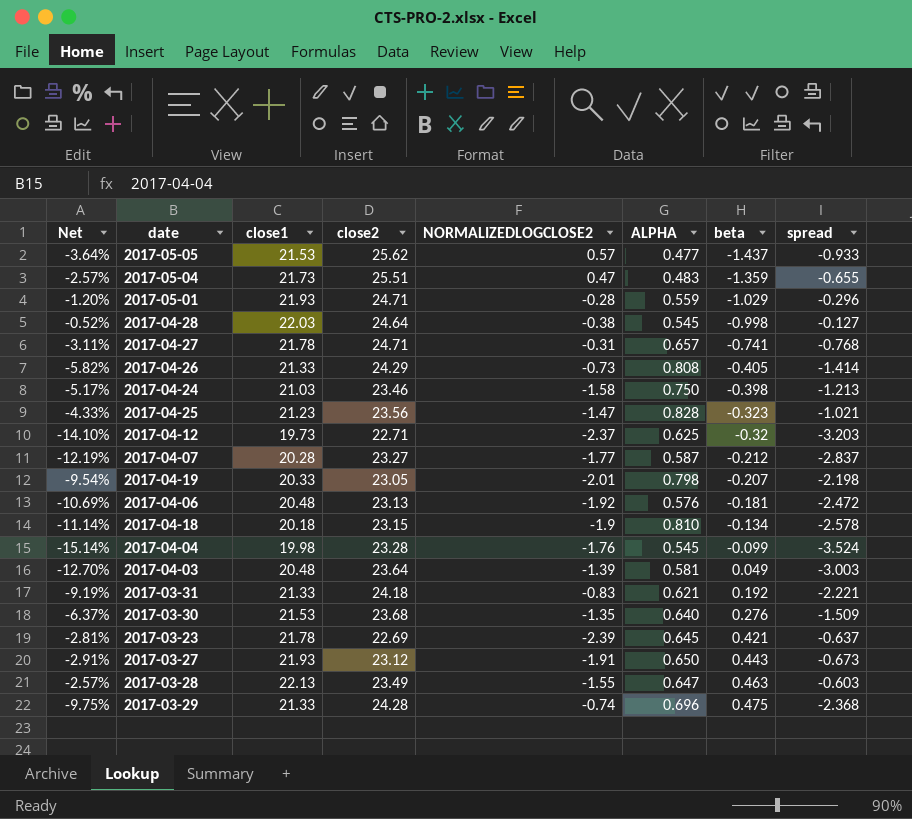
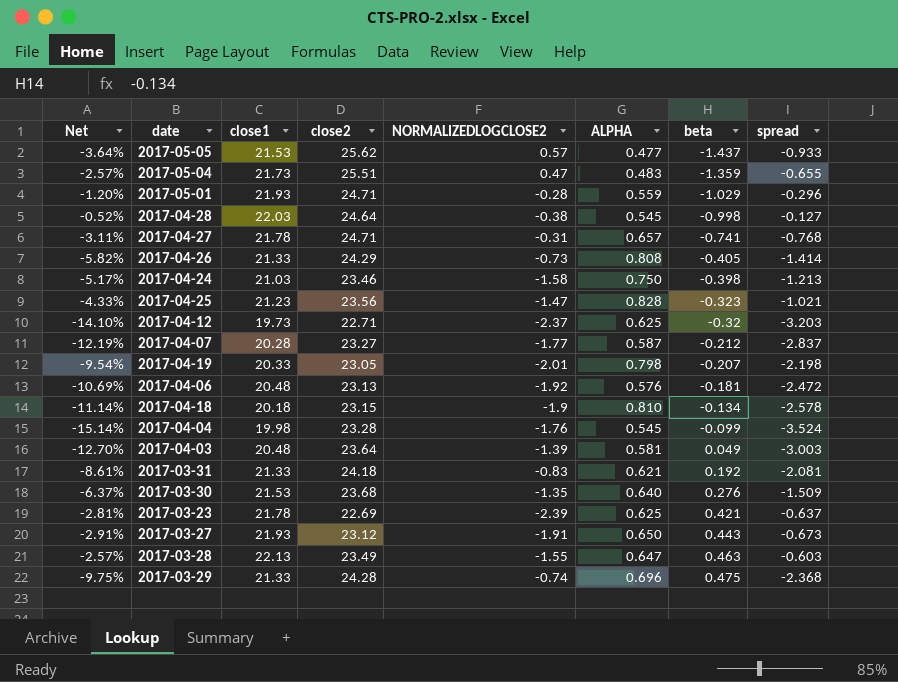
2017-03-31 | Net: -9.19% -> -8.61%
2017-03-31 | spread: -2.221 -> -2.081
2017-03-23 | ALPHA: 0.645 -> 0.625

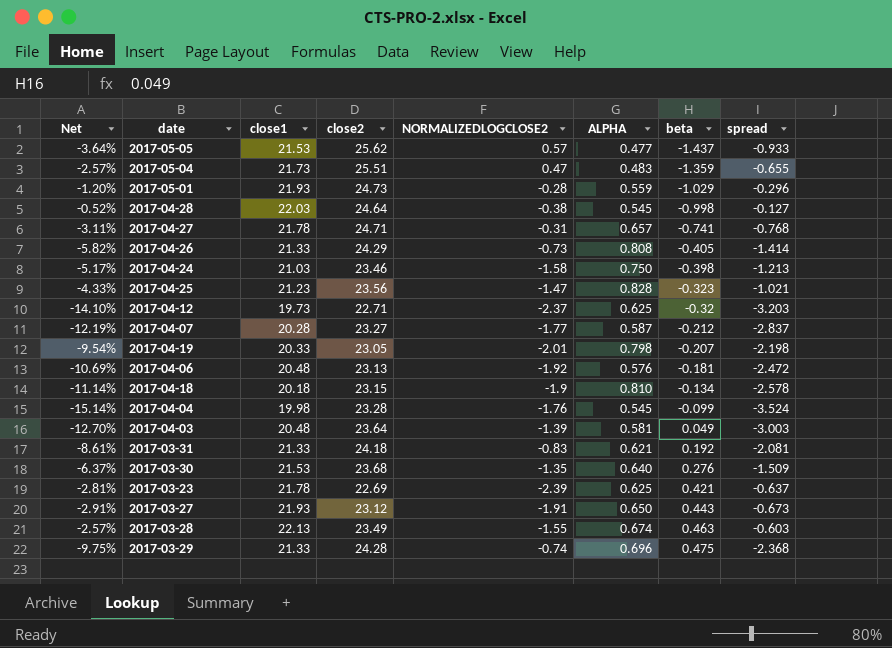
2017-05-01 | close2: 24.71 -> 24.73
2017-03-28 | ALPHA: 0.647 -> 0.674

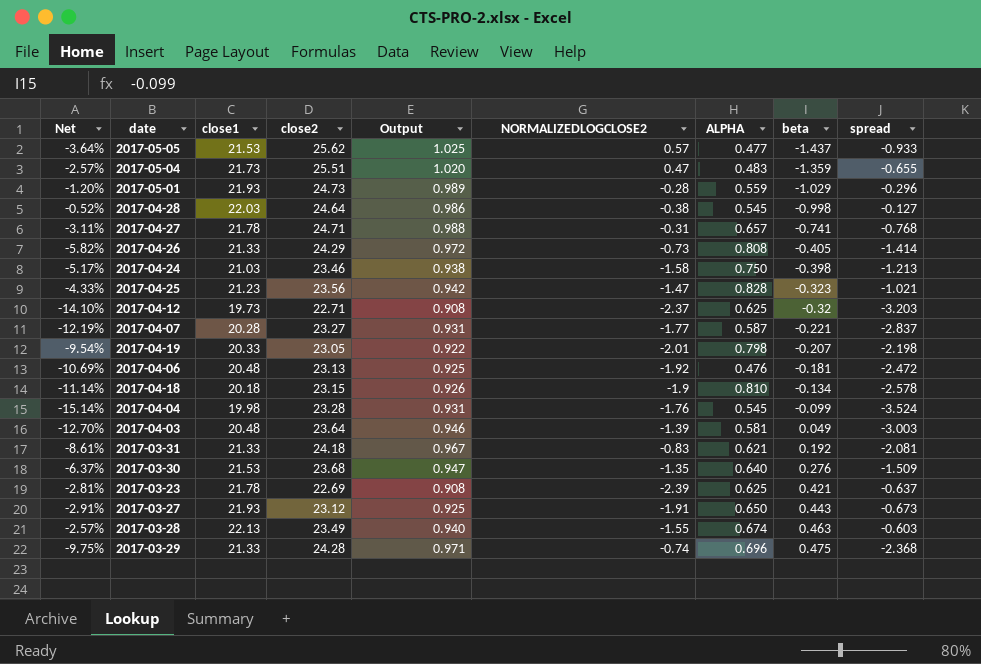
column Output | formula: none -> [close2] * 0.04
2017-04-07 | beta: -0.212 -> -0.221
2017-04-06 | ALPHA: 0.576 -> 0.476

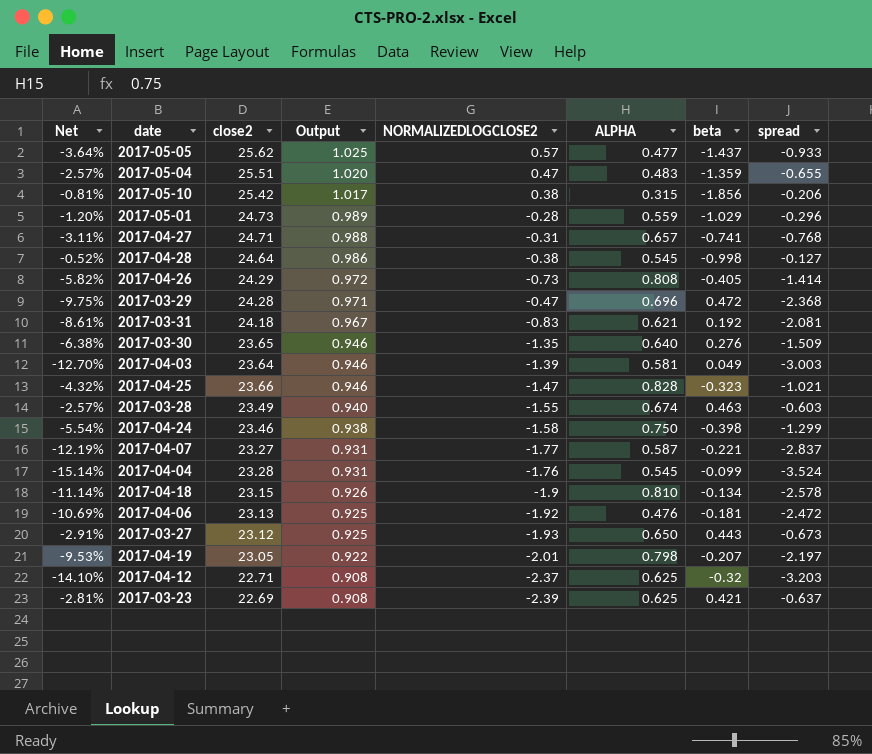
row order: beta ascending -> Output descending
column close1 | position: 3 -> none
row 2017-05-10: none -> -0.81% | 25.42 | 1.017 | 0.38 | 0.315 | -1.856 | -0.206
2017-03-29 | NORMALIZEDLOGCLOSE2: -0.74 -> -0.47
2017-03-29 | beta: 0.475 -> 0.472
2017-03-30 | Net: -6.37% -> -6.38%
2017-03-30 | close2: 23.68 -> 23.65
2017-03-30 | Output: 0.947 -> 0.946
2017-04-25 | Net: -4.33% -> -4.32%
2017-04-25 | close2: 23.56 -> 23.66
2017-04-25 | Output: 0.942 -> 0.946
2017-04-24 | Net: -5.17% -> -5.54%
2017-04-24 | spread: -1.213 -> -1.299
2017-03-27 | NORMALIZEDLOGCLOSE2: -1.91 -> -1.93
2017-04-19 | Net: -9.54% -> -9.53%
2017-04-19 | spread: -2.198 -> -2.197

